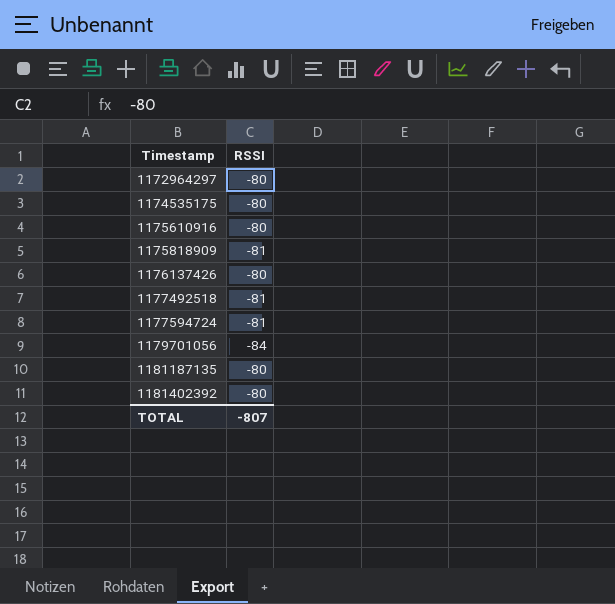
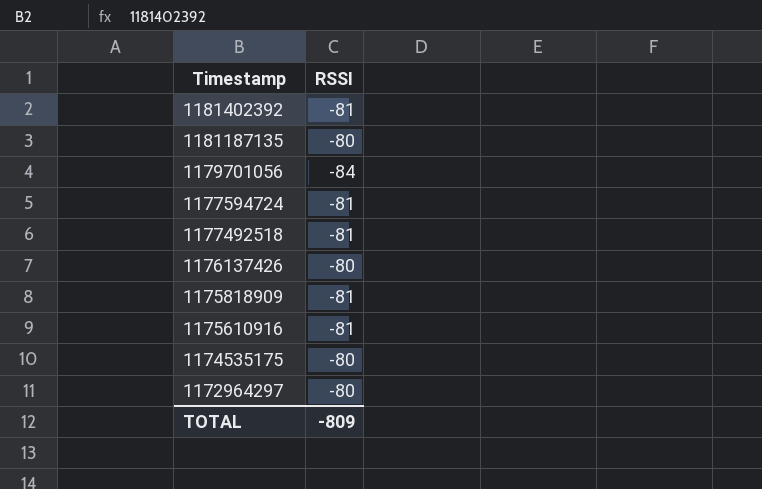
row order: Timestamp ascending -> Timestamp descending
1181402392 | RSSI: -80 -> -81
1175610916 | RSSI: -80 -> -81
TOTAL | RSSI: -807 -> -809

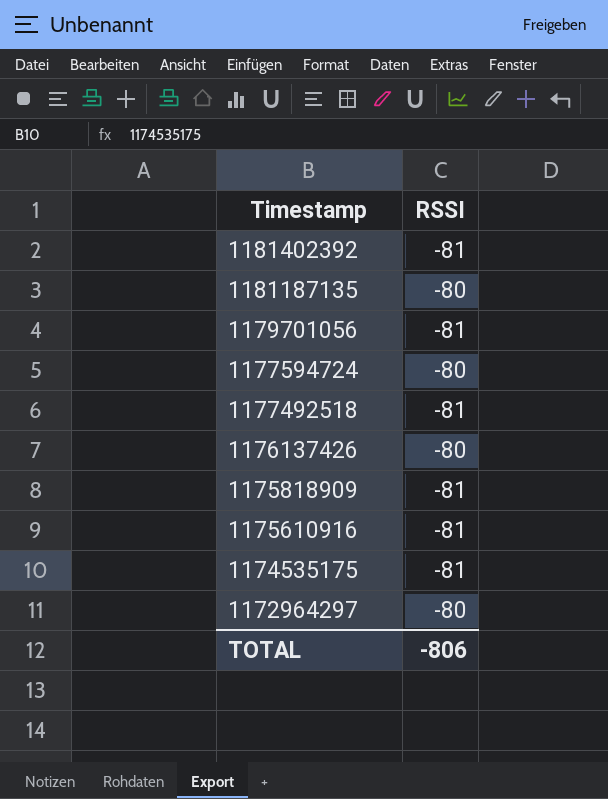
1179701056 | RSSI: -84 -> -81
1177594724 | RSSI: -81 -> -80
1174535175 | RSSI: -80 -> -81
TOTAL | RSSI: -809 -> -806

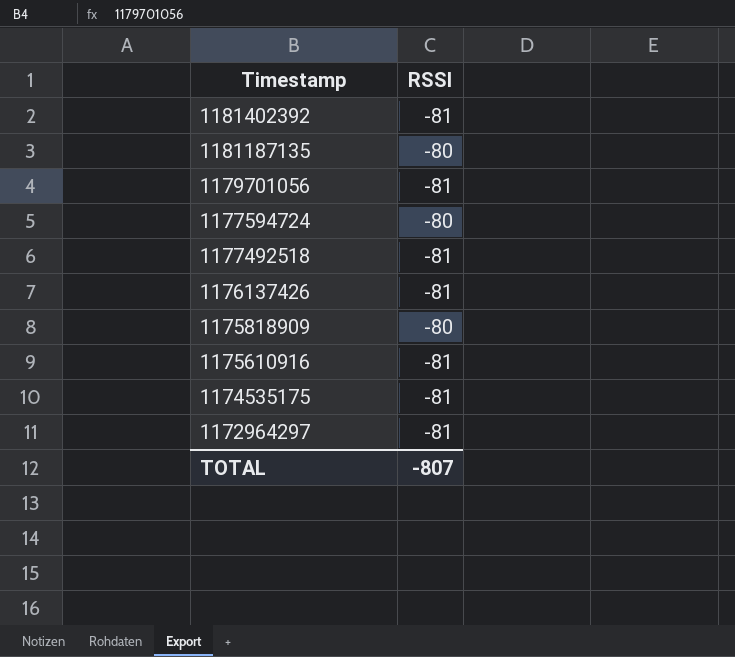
1176137426 | RSSI: -80 -> -81
1175818909 | RSSI: -81 -> -80
1172964297 | RSSI: -80 -> -81
TOTAL | RSSI: -806 -> -807

